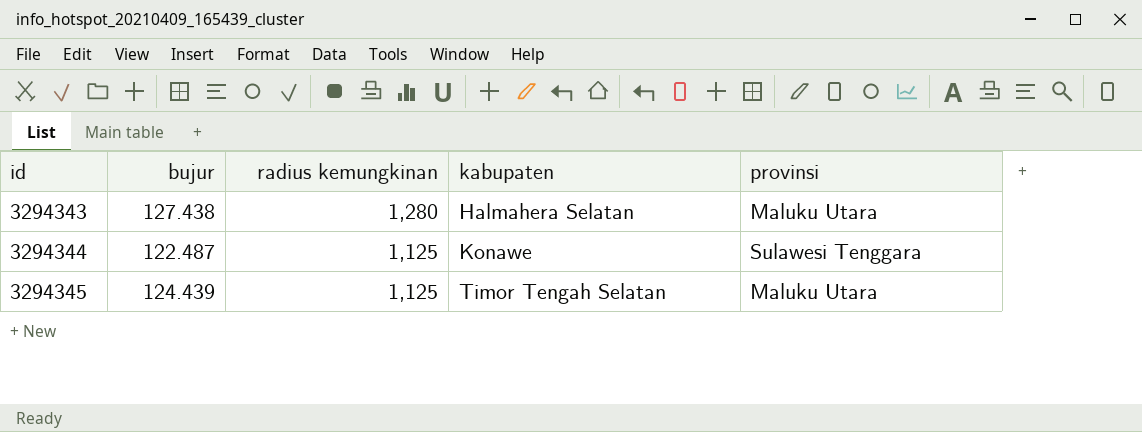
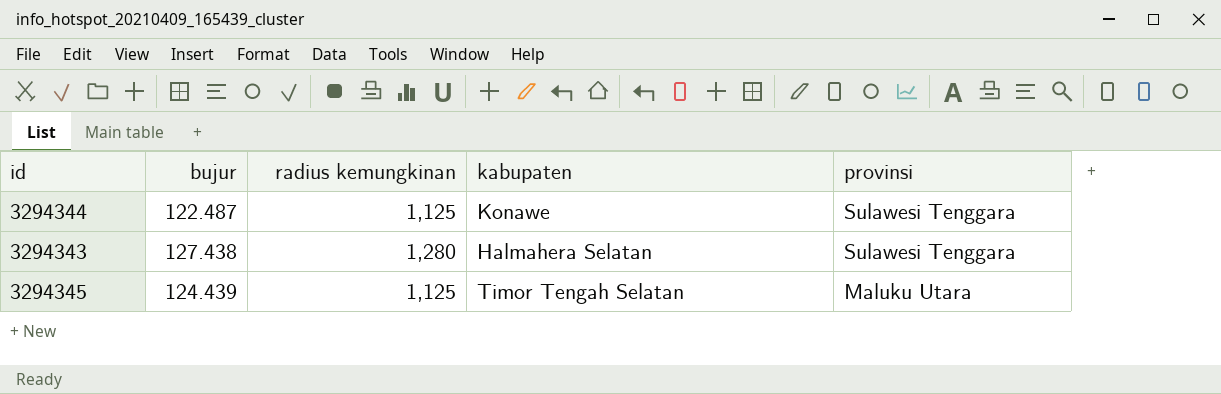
row order: id ascending -> provinsi descending
3294343 | provinsi: Maluku Utara -> Sulawesi Tenggara

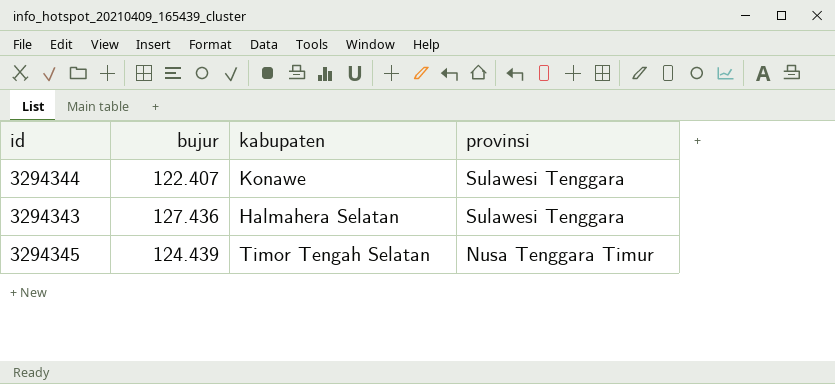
column radius kemungkinan | position: 3 -> none
3294344 | bujur: 122.487 -> 122.407
3294343 | bujur: 127.438 -> 127.436
3294345 | provinsi: Maluku Utara -> Nusa Tenggara Timur

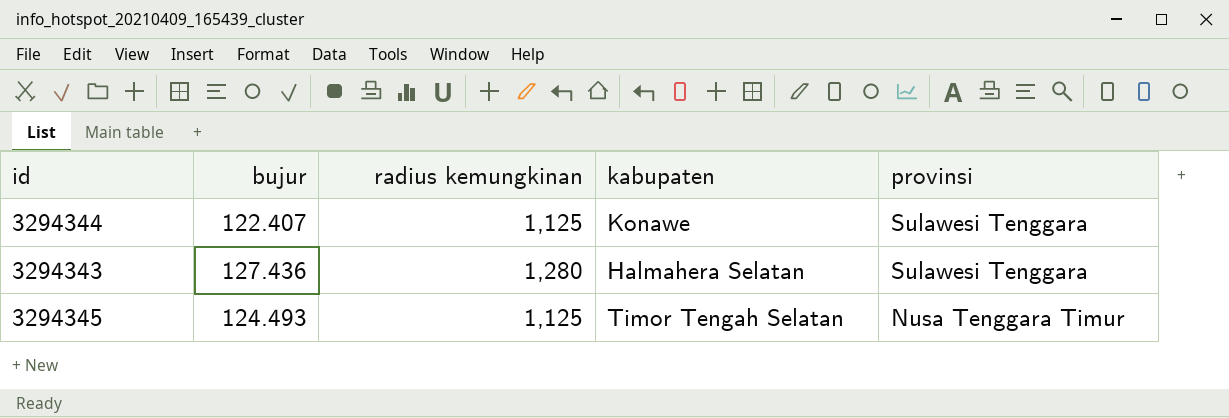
column radius kemungkinan | position: none -> 3
3294345 | bujur: 124.439 -> 124.493

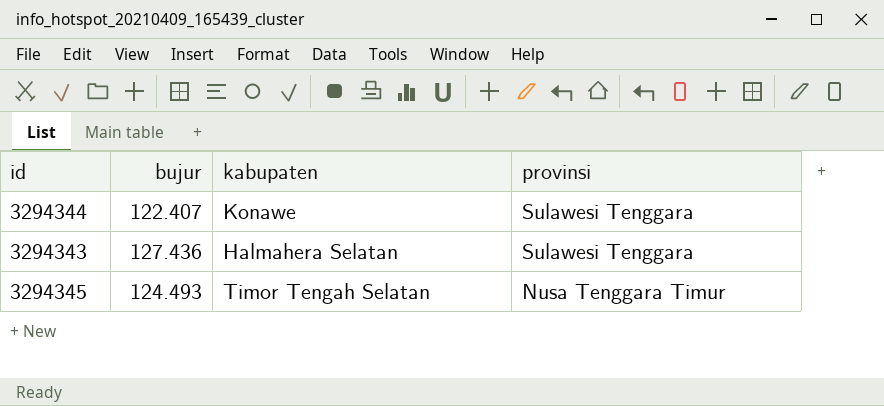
column radius kemungkinan | position: 3 -> none

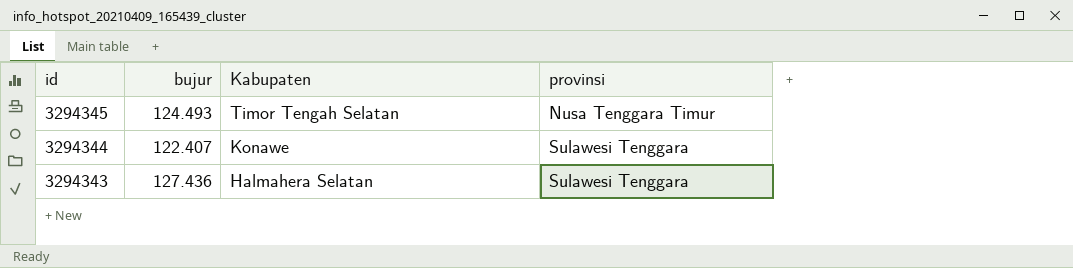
row order: provinsi descending -> id descending
column name: kabupaten -> Kabupaten

